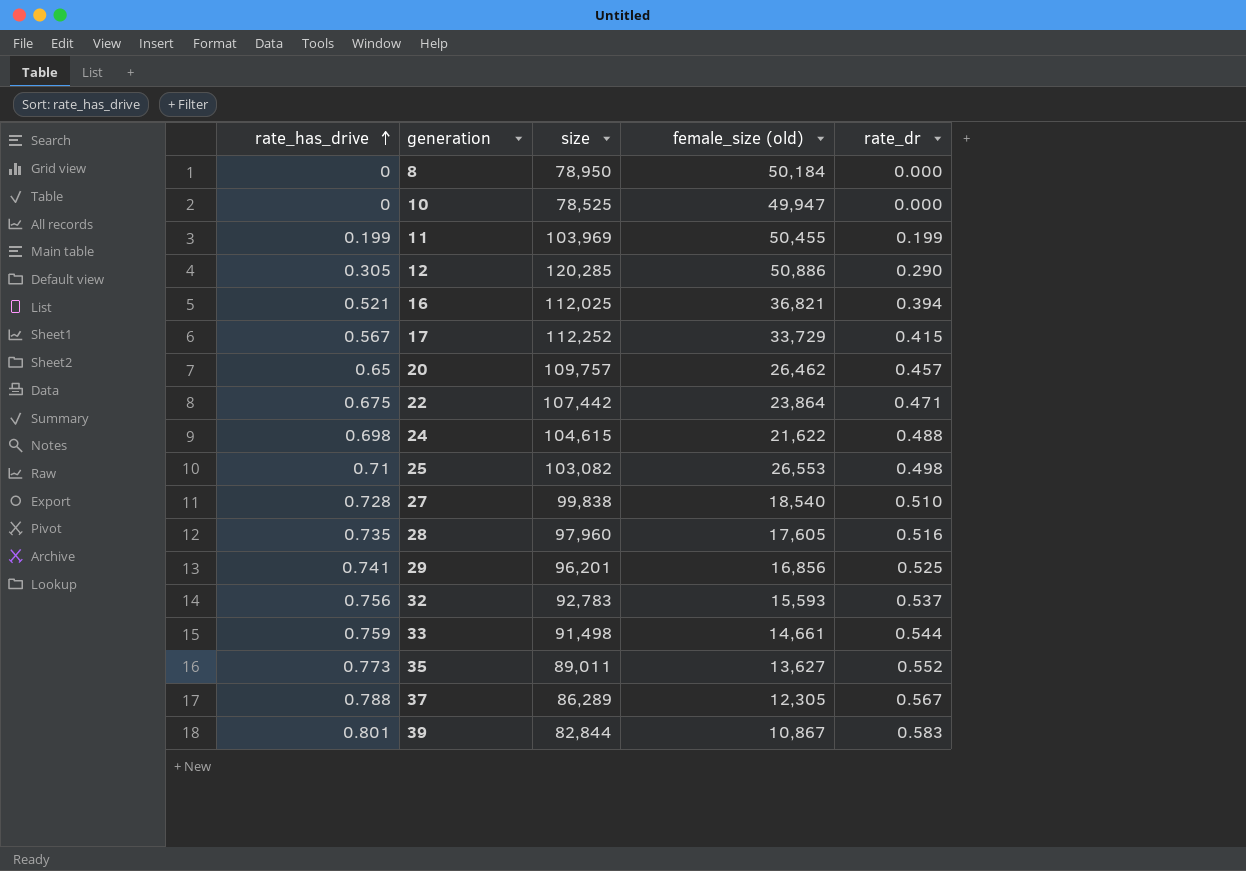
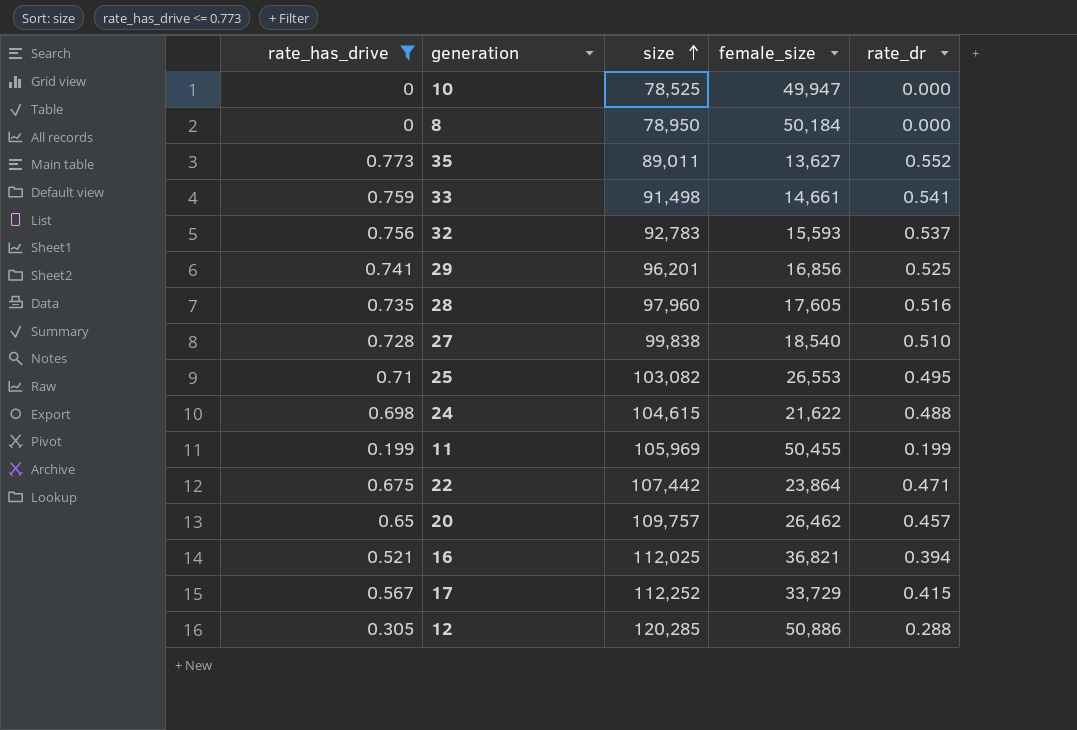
filter: none -> rate_has_drive <= 0.773
row order: rate_has_drive ascending -> size ascending
column name: female_size (old) -> female_size
33 | rate_dr: 0.544 -> 0.541
25 | rate_dr: 0.498 -> 0.495
11 | size: 103,969 -> 105,969
12 | rate_dr: 0.290 -> 0.288

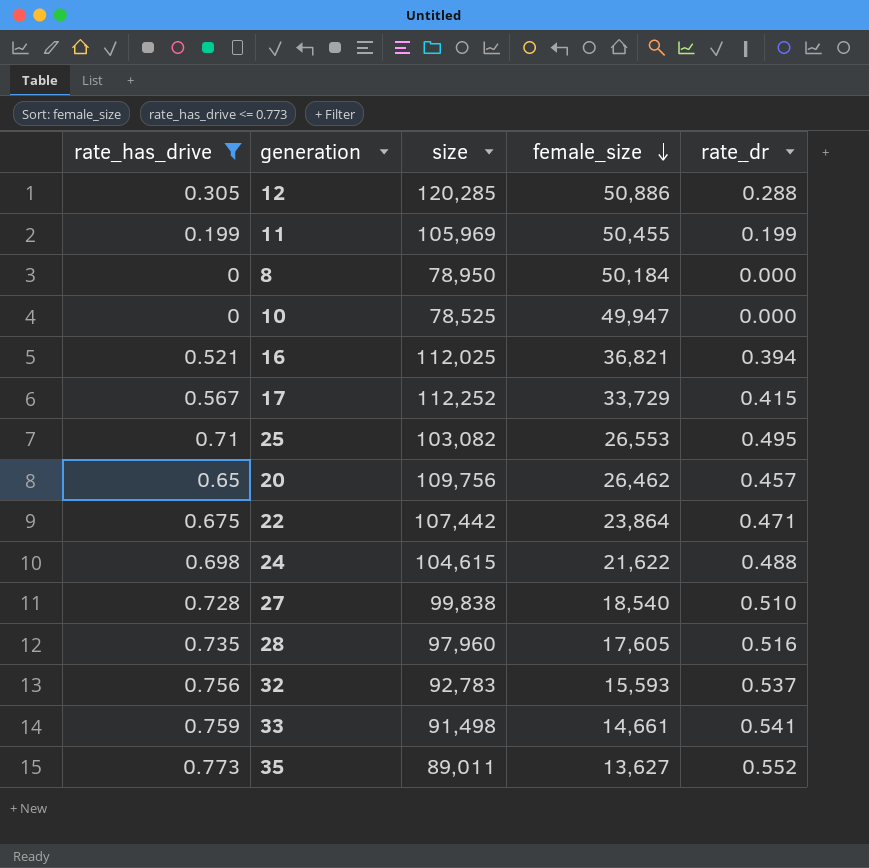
row order: size ascending -> female_size descending
row 29: 0.741 | 96,201 | 16,856 | 0.525 -> none
20 | size: 109,757 -> 109,756

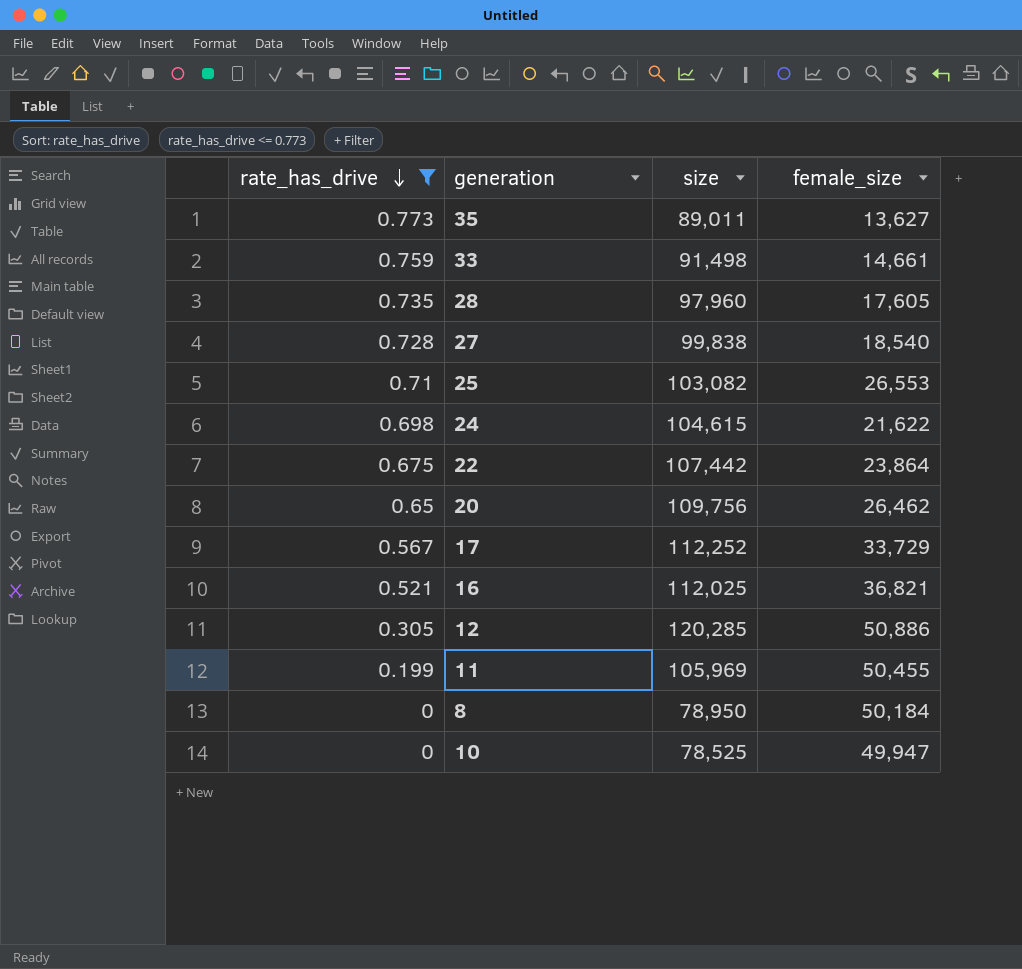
row order: female_size descending -> rate_has_drive descending
column rate_dr | position: 5 -> none
row 32: 0.756 | 92,783 | 15,593 | 0.537 -> none

